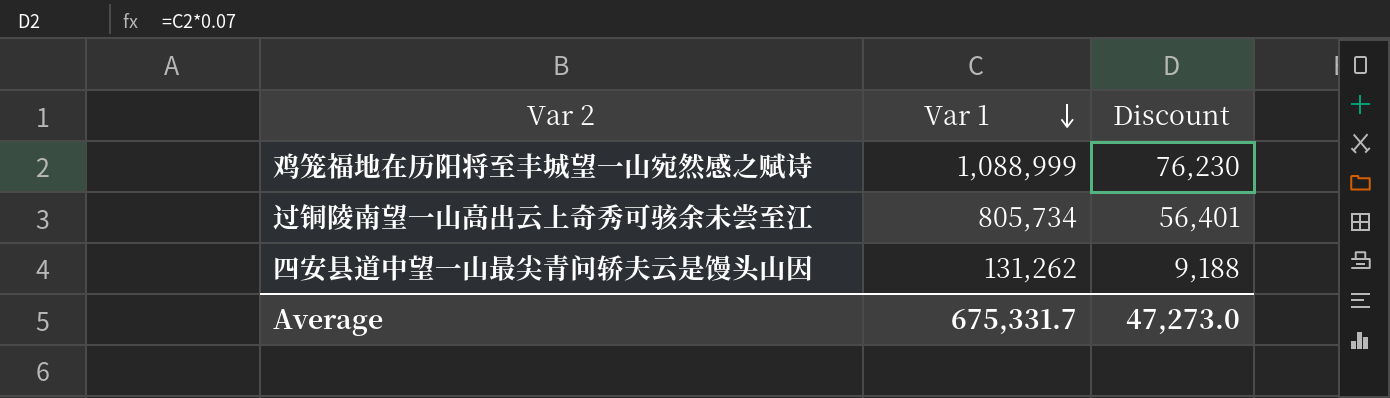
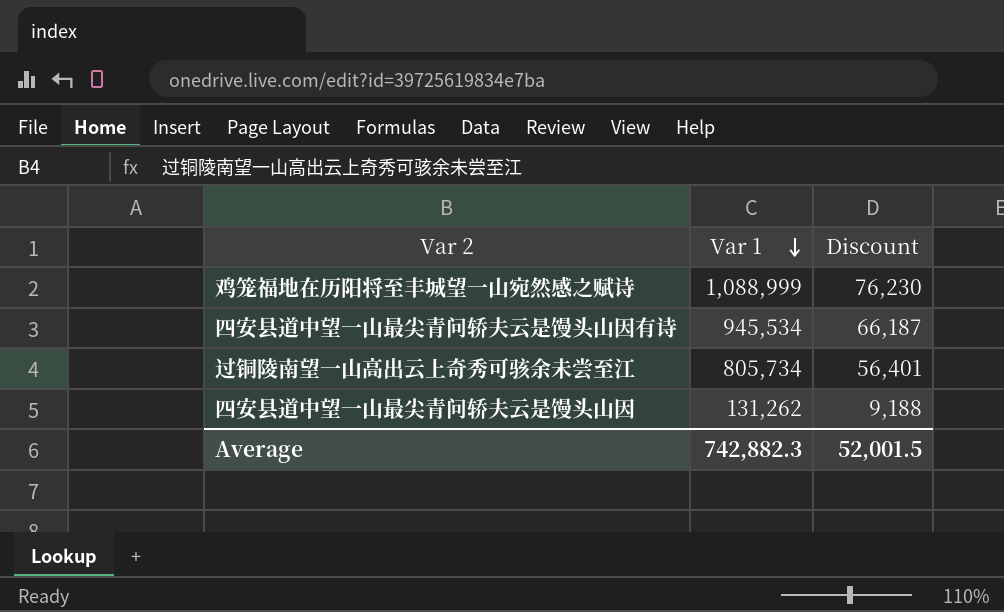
row 四安县道中望一山最尖青问轿夫云是馒头山因有诗: none -> 945,534 | 66,187
Average | Var 1: 675,331.7 -> 742,882.3
Average | Discount: 47,273.0 -> 52,001.5

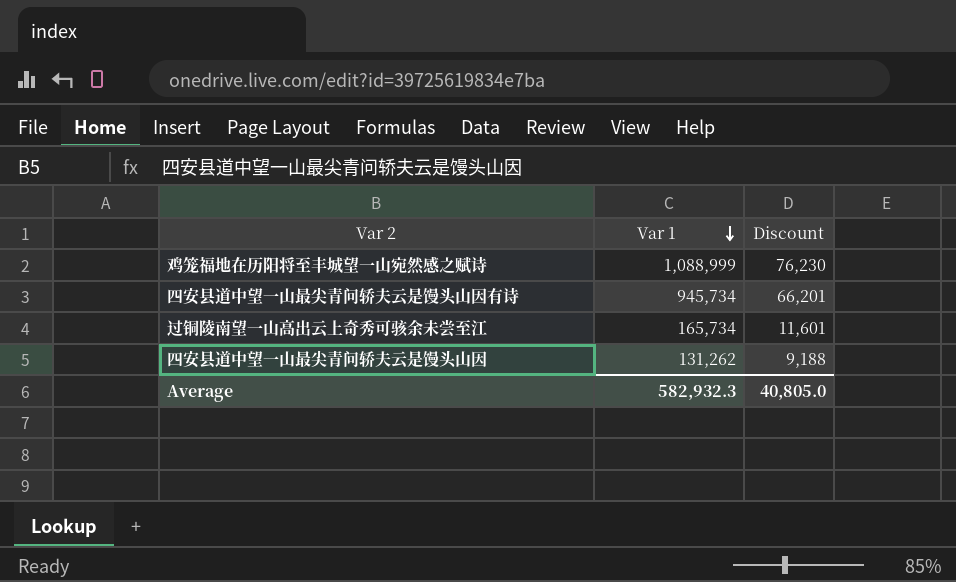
四安县道中望一山最尖青问轿夫云是馒头山因有诗 | Var 1: 945,534 -> 945,734
四安县道中望一山最尖青问轿夫云是馒头山因有诗 | Discount: 66,187 -> 66,201
过铜陵南望一山高出云上奇秀可骇余未尝至江 | Var 1: 805,734 -> 165,734
过铜陵南望一山高出云上奇秀可骇余未尝至江 | Discount: 56,401 -> 11,601
Average | Var 1: 742,882.3 -> 582,932.3
Average | Discount: 52,001.5 -> 40,805.0

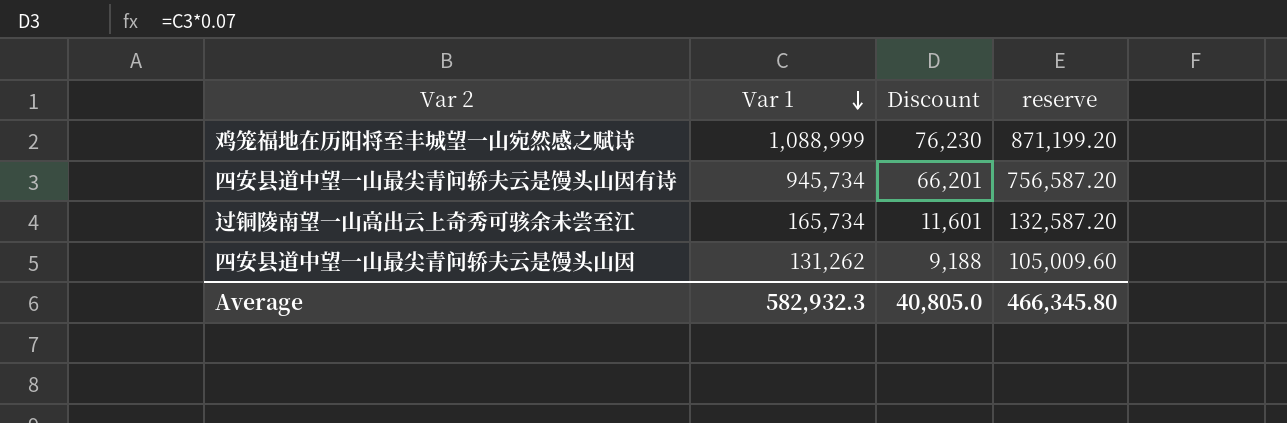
column reserve | formula: none -> [Var 1] * 0.8

